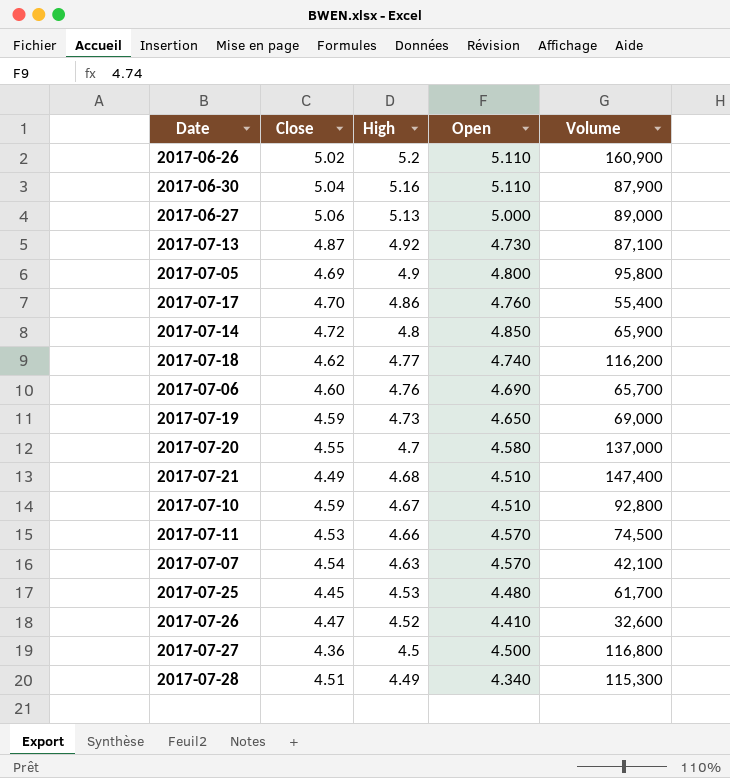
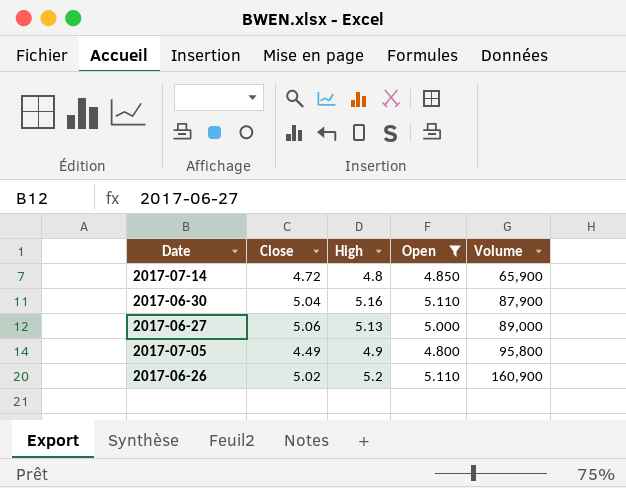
filter: none -> Open >= 4.800
row order: High descending -> Volume ascending
2017-07-05 | Close: 4.69 -> 4.49

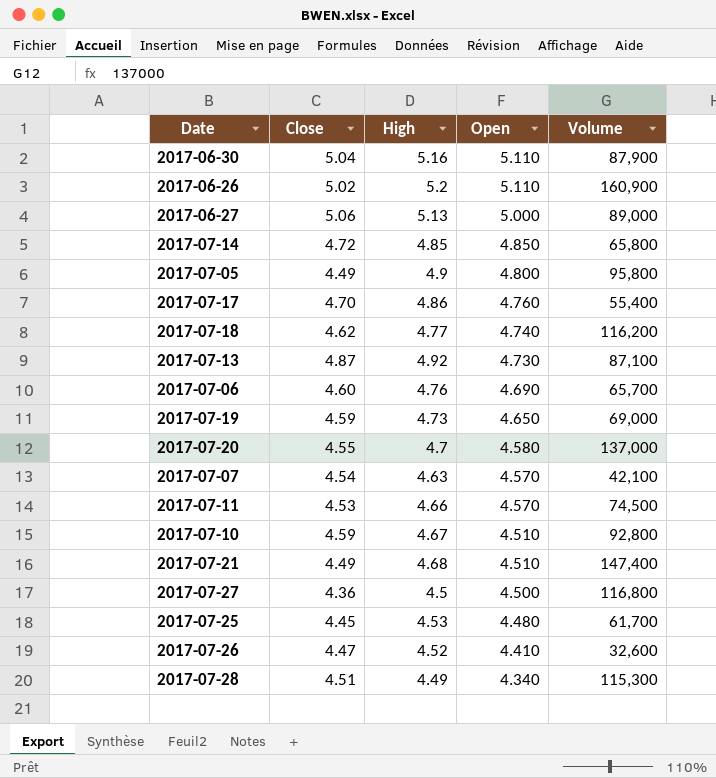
filter: Open >= 4.800 -> none
row order: Volume ascending -> Open descending
2017-07-14 | High: 4.8 -> 4.85
2017-07-14 | Volume: 65,900 -> 65,800

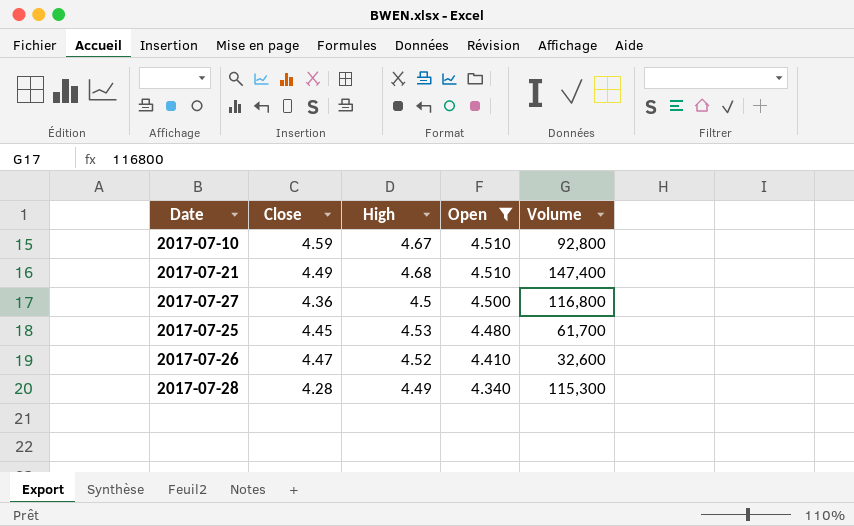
filter: none -> Open <= 4.510
2017-07-28 | Close: 4.51 -> 4.28

